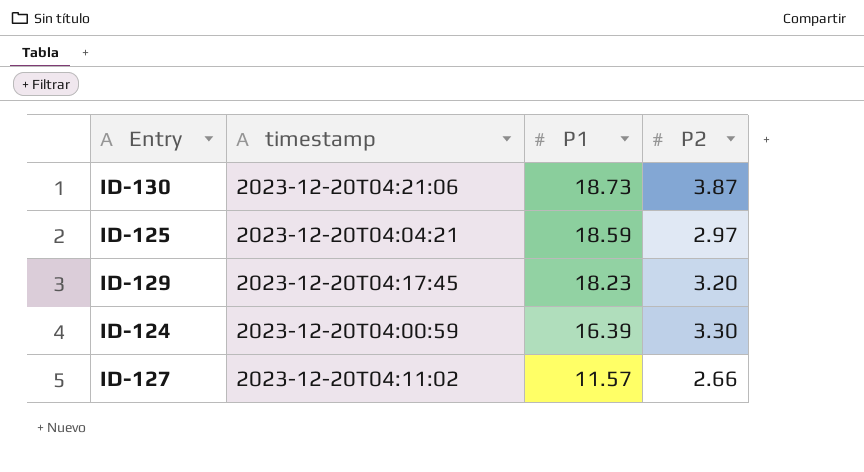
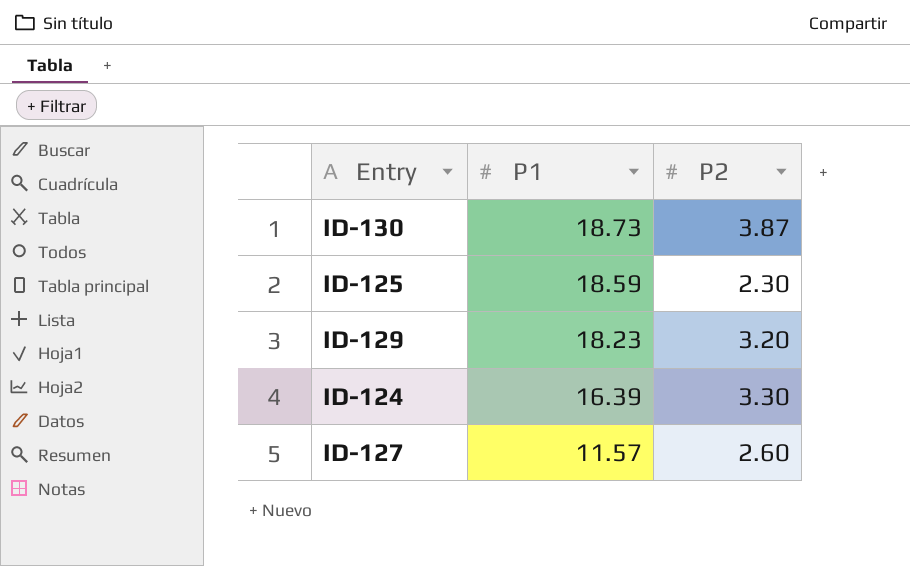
column timestamp | position: 2 -> none
ID-125 | P2: 2.97 -> 2.30
ID-127 | P2: 2.66 -> 2.60

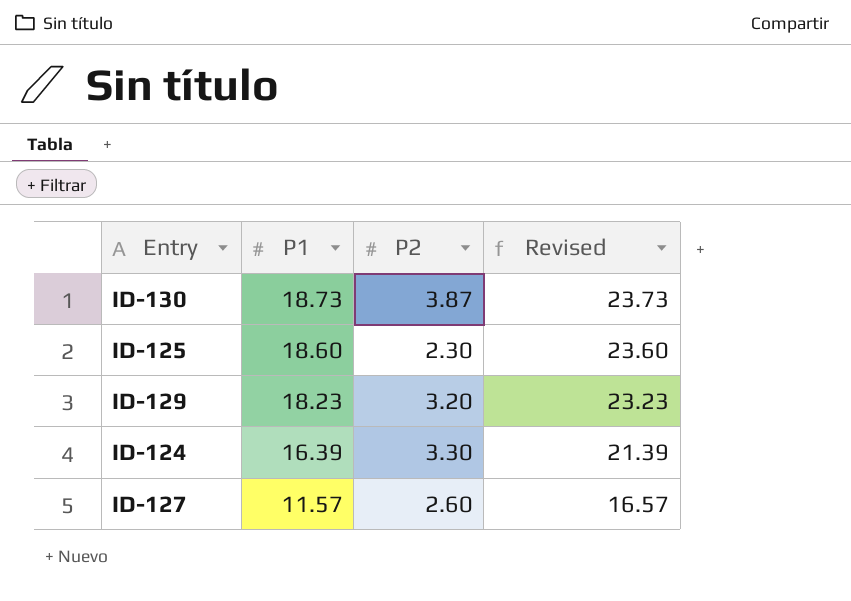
column Revised | formula: none -> [P1] + 5
ID-125 | P1: 18.59 -> 18.60

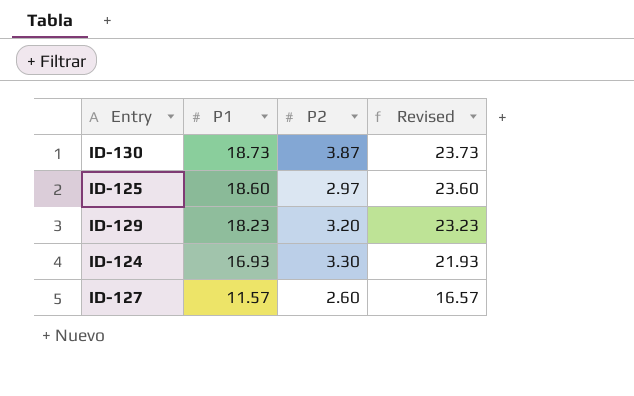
ID-125 | P2: 2.30 -> 2.97
ID-124 | P1: 16.39 -> 16.93
ID-124 | Revised: 21.39 -> 21.93

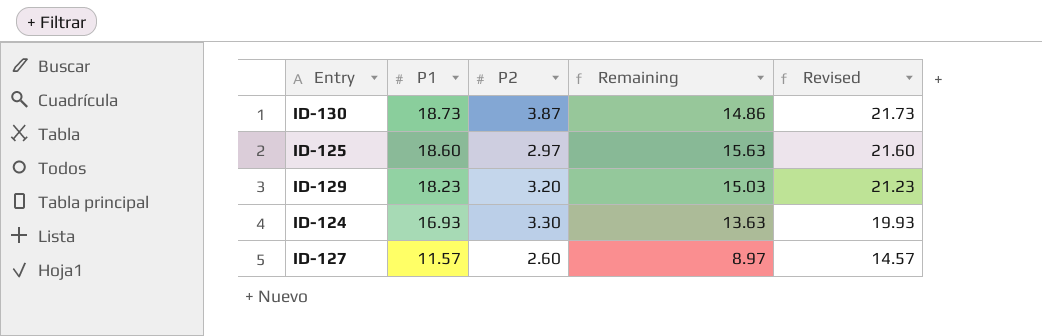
column Remaining | formula: none -> [P1] - [P2]
column Revised | formula: [P1] + 5 -> [P1] + 3

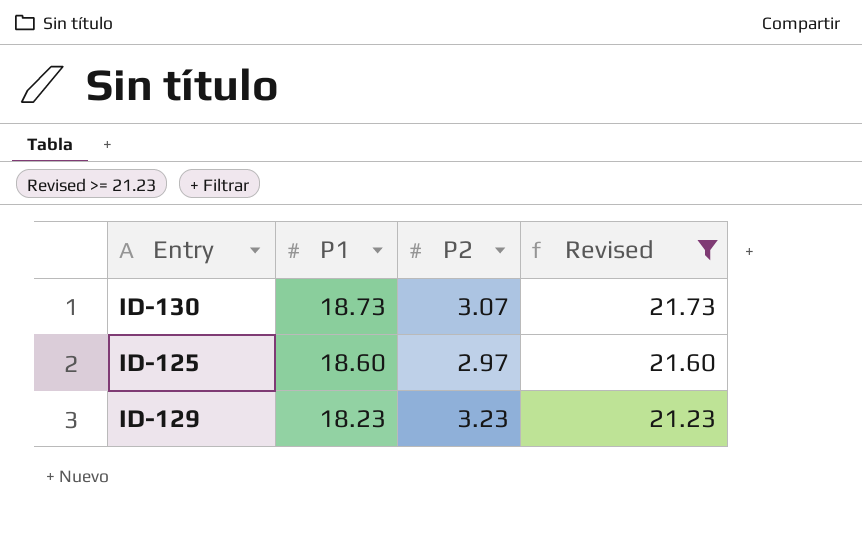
filter: none -> Revised >= 21.23
column Remaining | formula: [P1] - [P2] -> none
ID-130 | P2: 3.87 -> 3.07
ID-129 | P2: 3.20 -> 3.23

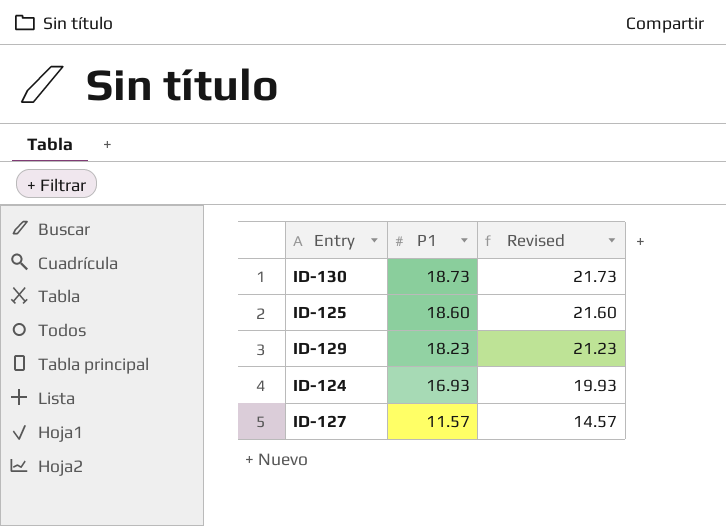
filter: Revised >= 21.23 -> none
column P2 | position: 3 -> none

